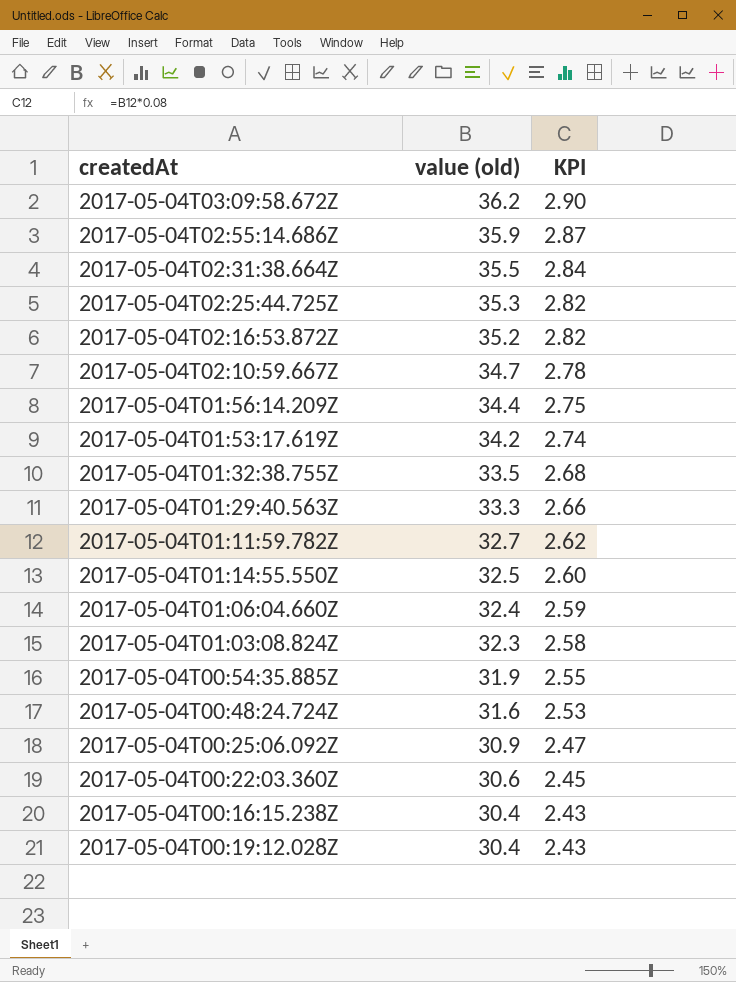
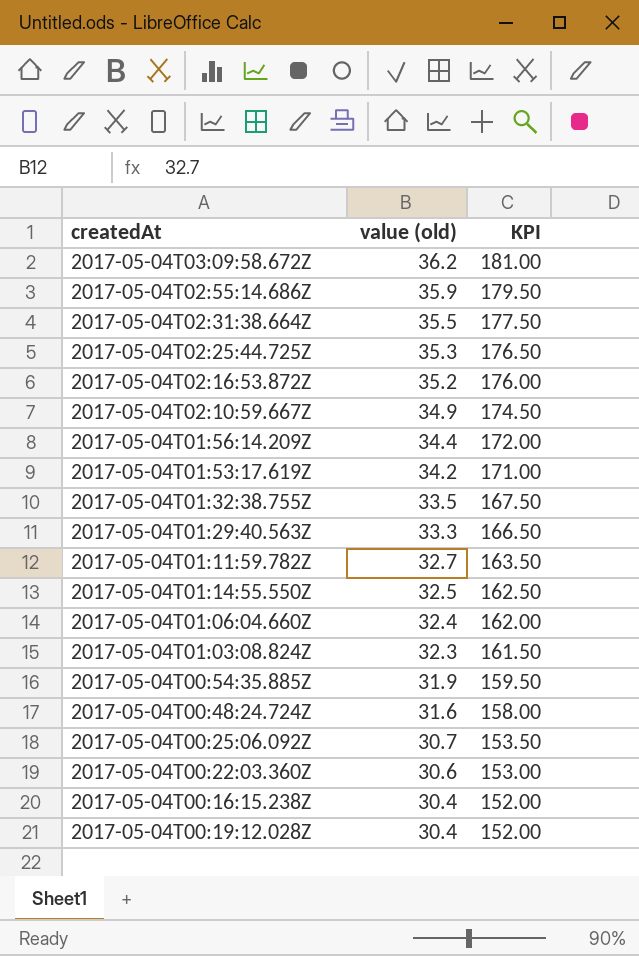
column KPI | formula: [value (old)] * 0.08 -> [value (old)] * 5
2017-05-04T02:10:59.667Z | value (old): 34.7 -> 34.9
2017-05-04T00:25:06.092Z | value (old): 30.9 -> 30.7

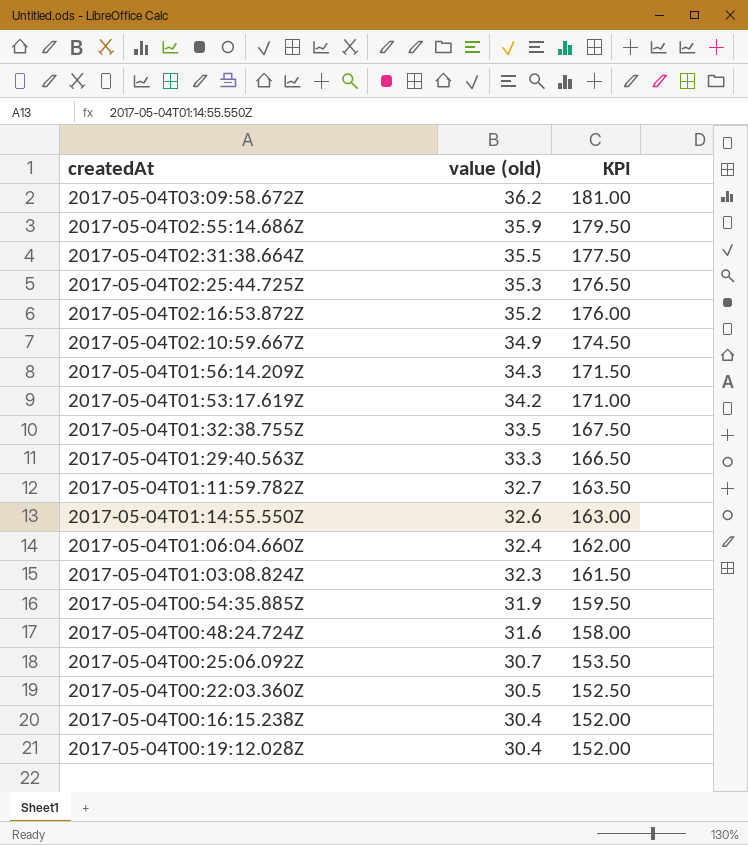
2017-05-04T01:56:14.209Z | value (old): 34.4 -> 34.3
2017-05-04T01:56:14.209Z | KPI: 172.00 -> 171.50
2017-05-04T01:14:55.550Z | value (old): 32.5 -> 32.6
2017-05-04T01:14:55.550Z | KPI: 162.50 -> 163.00
2017-05-04T00:22:03.360Z | value (old): 30.6 -> 30.5
2017-05-04T00:22:03.360Z | KPI: 153.00 -> 152.50

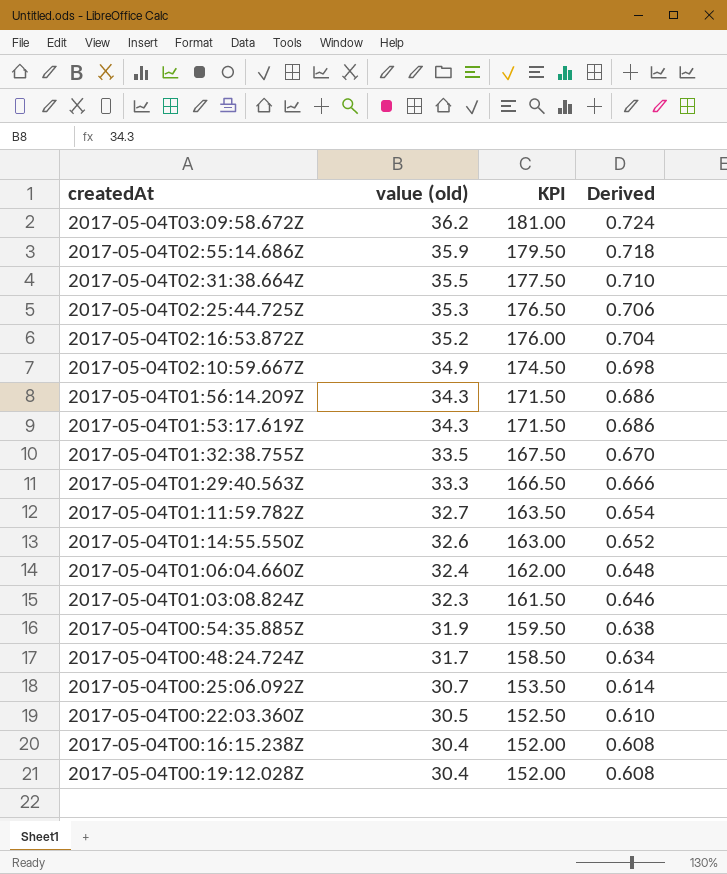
column Derived | formula: none -> [value (old)] * 0.02
2017-05-04T01:53:17.619Z | value (old): 34.2 -> 34.3
2017-05-04T01:53:17.619Z | KPI: 171.00 -> 171.50
2017-05-04T00:48:24.724Z | value (old): 31.6 -> 31.7
2017-05-04T00:48:24.724Z | KPI: 158.00 -> 158.50

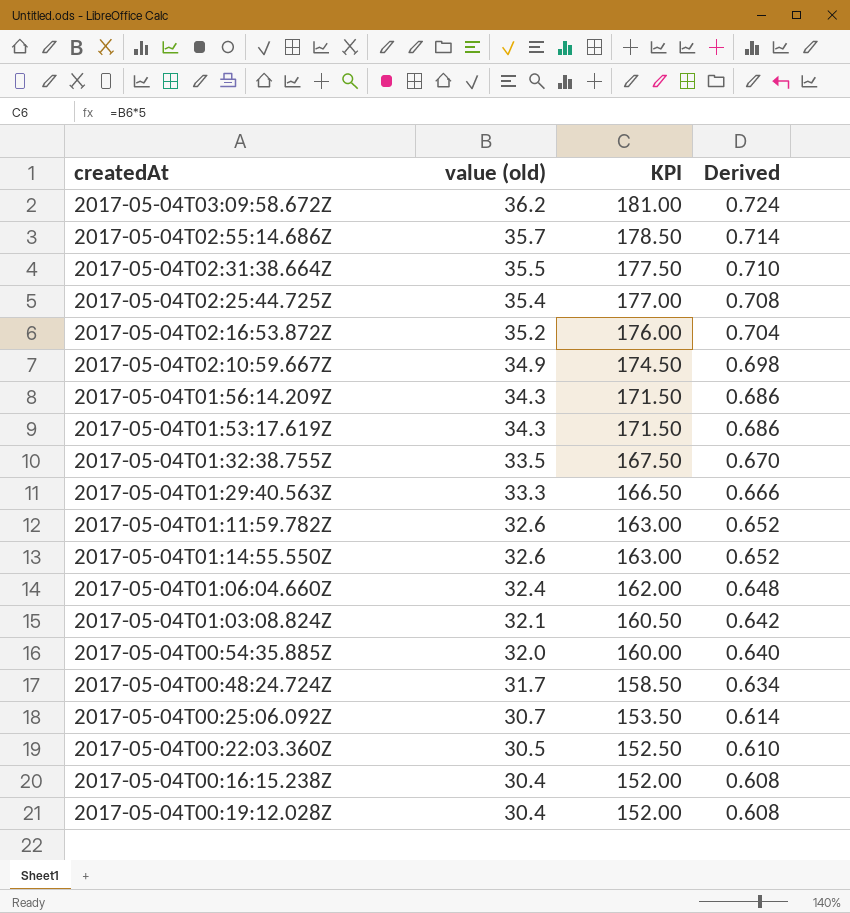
2017-05-04T02:55:14.686Z | value (old): 35.9 -> 35.7
2017-05-04T02:55:14.686Z | KPI: 179.50 -> 178.50
2017-05-04T02:55:14.686Z | Derived: 0.718 -> 0.714
2017-05-04T02:25:44.725Z | value (old): 35.3 -> 35.4
2017-05-04T02:25:44.725Z | KPI: 176.50 -> 177.00
2017-05-04T02:25:44.725Z | Derived: 0.706 -> 0.708
2017-05-04T01:11:59.782Z | value (old): 32.7 -> 32.6
2017-05-04T01:11:59.782Z | KPI: 163.50 -> 163.00
2017-05-04T01:11:59.782Z | Derived: 0.654 -> 0.652
2017-05-04T01:03:08.824Z | value (old): 32.3 -> 32.1
2017-05-04T01:03:08.824Z | KPI: 161.50 -> 160.50
2017-05-04T01:03:08.824Z | Derived: 0.646 -> 0.642
2017-05-04T00:54:35.885Z | value (old): 31.9 -> 32.0
2017-05-04T00:54:35.885Z | KPI: 159.50 -> 160.00
2017-05-04T00:54:35.885Z | Derived: 0.638 -> 0.640

